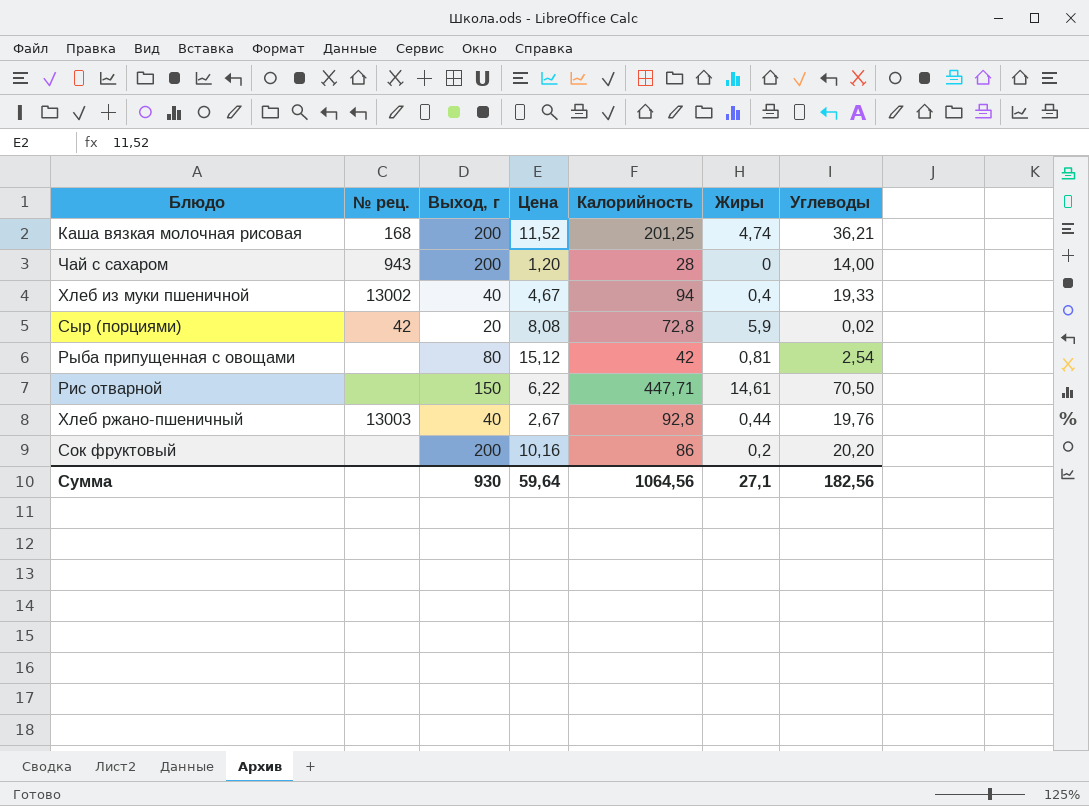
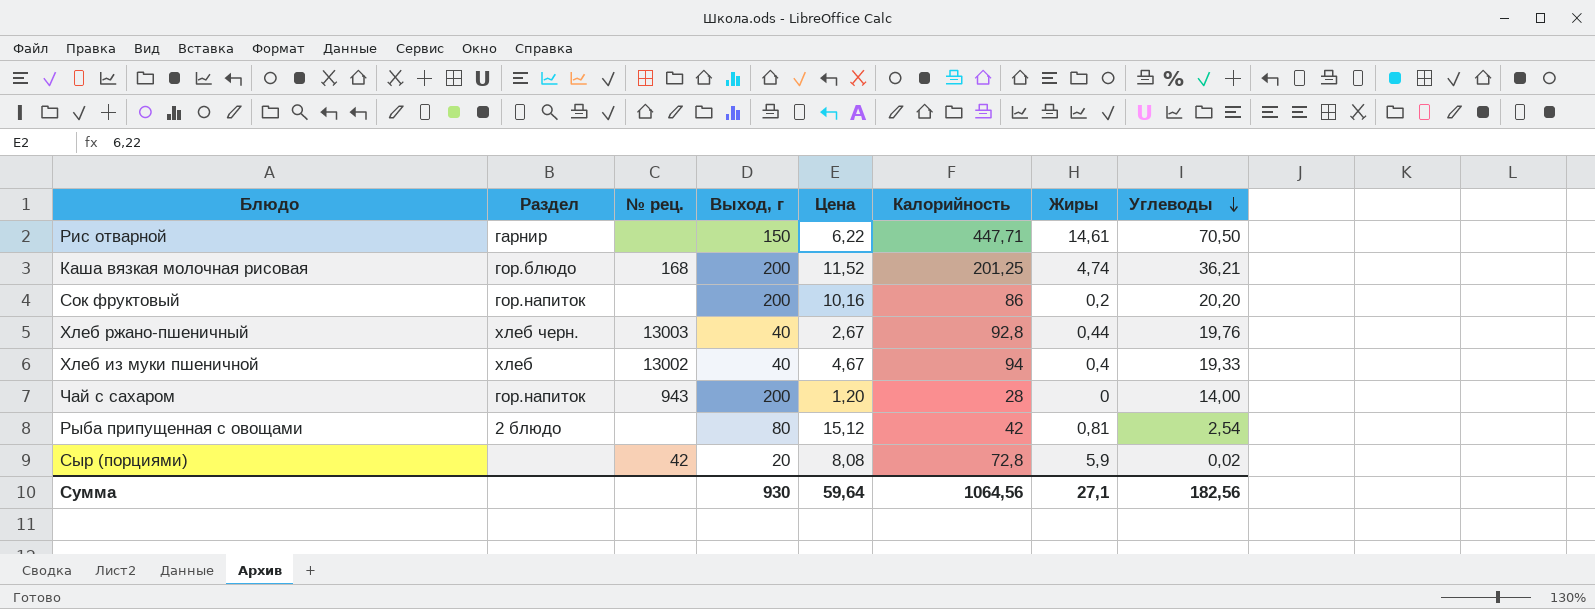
row order: none -> Углеводы descending
column Раздел | position: none -> 2

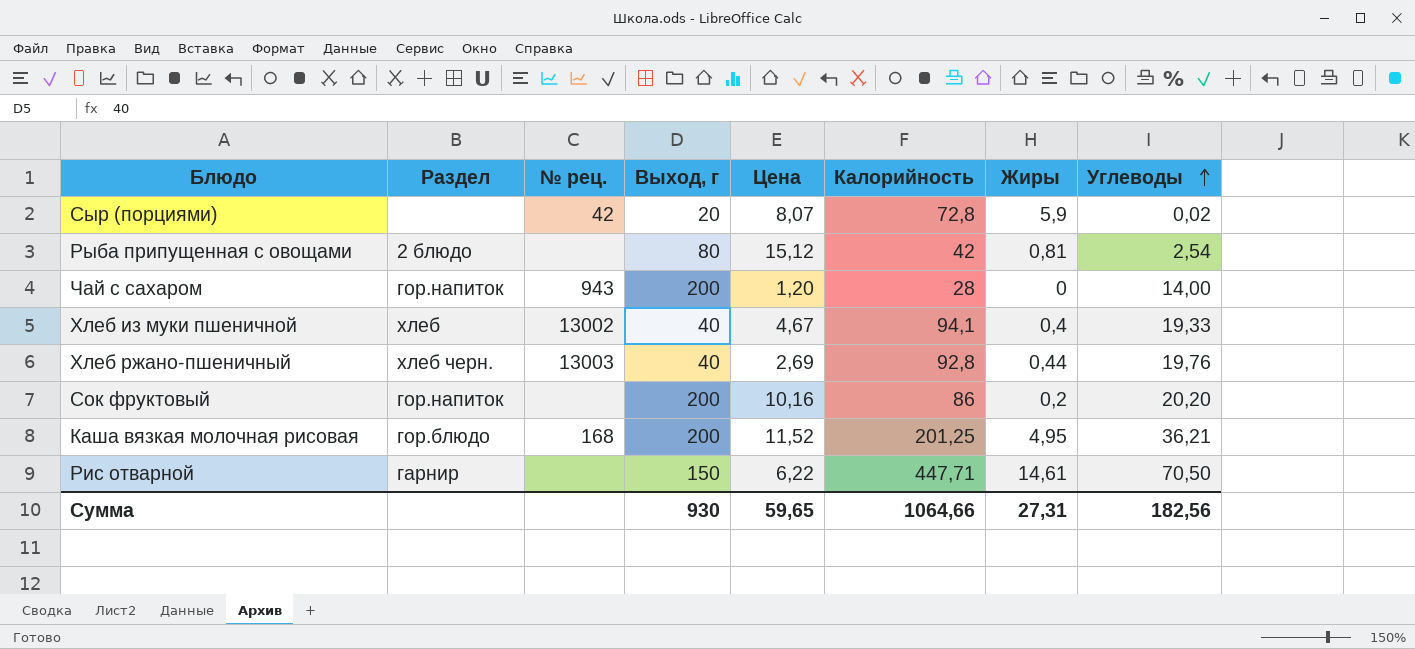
row order: Углеводы descending -> Углеводы ascending
Сыр (порциями) | Цена: 8,08 -> 8,07
Хлеб из муки пшеничной | Калорийность: 94 -> 94,1
Хлеб ржано-пшеничный | Цена: 2,67 -> 2,69
Каша вязкая молочная рисовая | Жиры: 4,74 -> 4,95
Сумма | Цена: 59,64 -> 59,65
Сумма | Калорийность: 1064,56 -> 1064,66
Сумма | Жиры: 27,1 -> 27,31

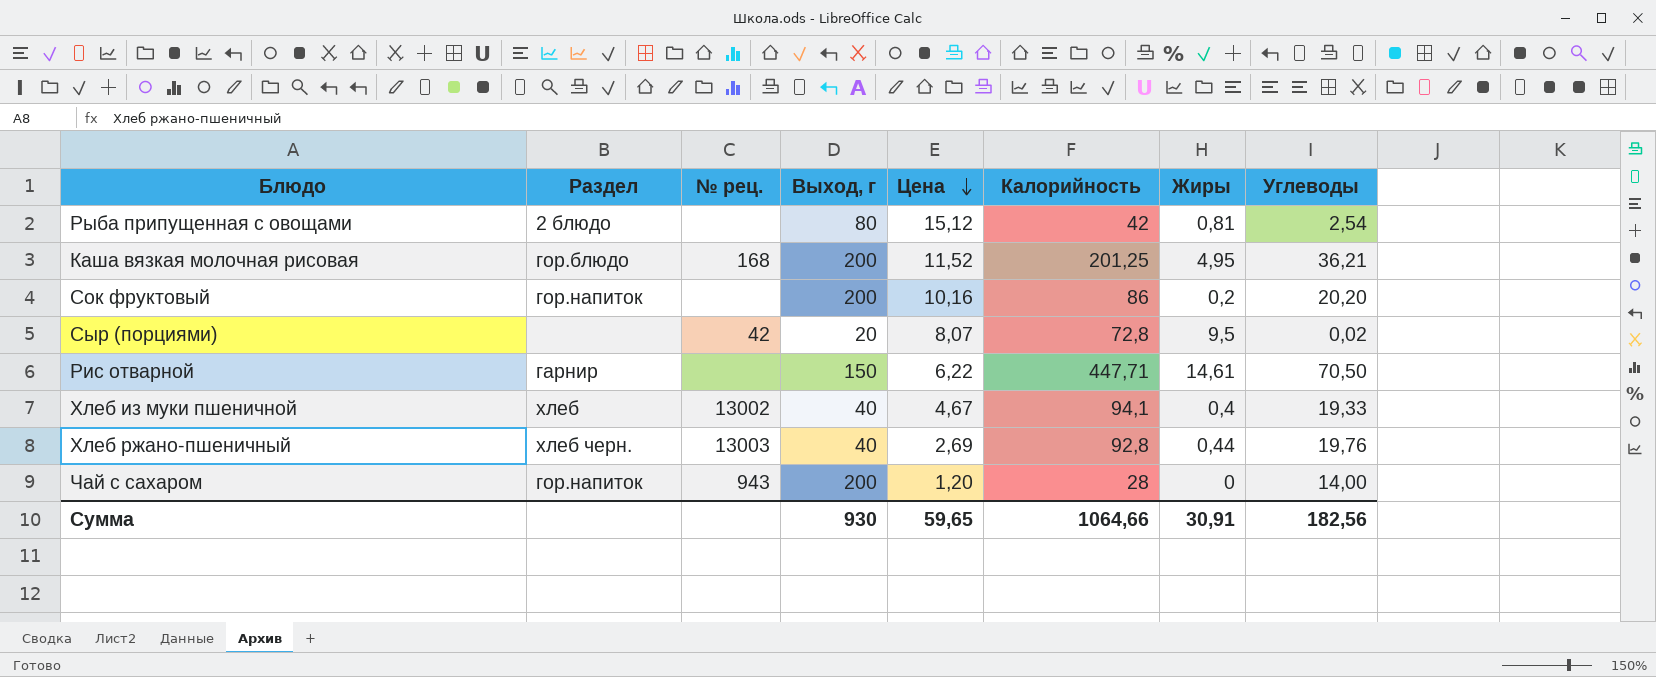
row order: Углеводы ascending -> Цена descending
Сыр (порциями) | Жиры: 5,9 -> 9,5
Сумма | Жиры: 27,31 -> 30,91

